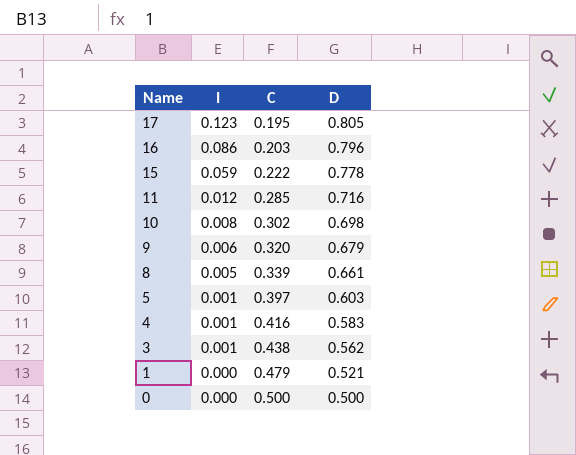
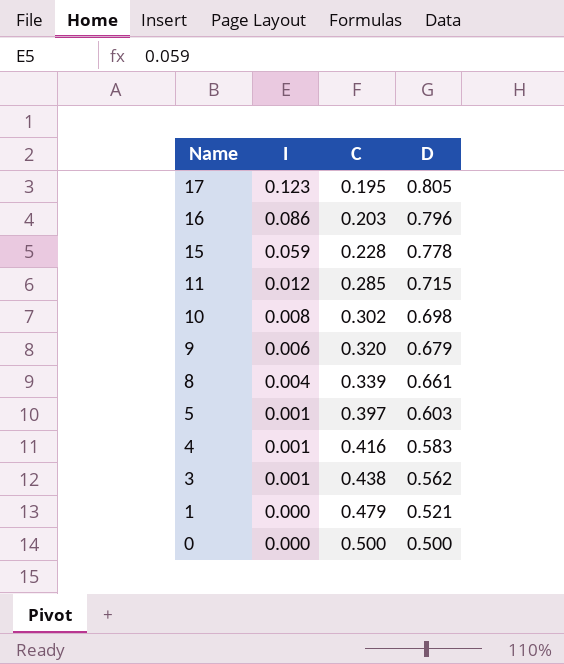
15 | C: 0.222 -> 0.228
11 | D: 0.716 -> 0.715
8 | I: 0.005 -> 0.004

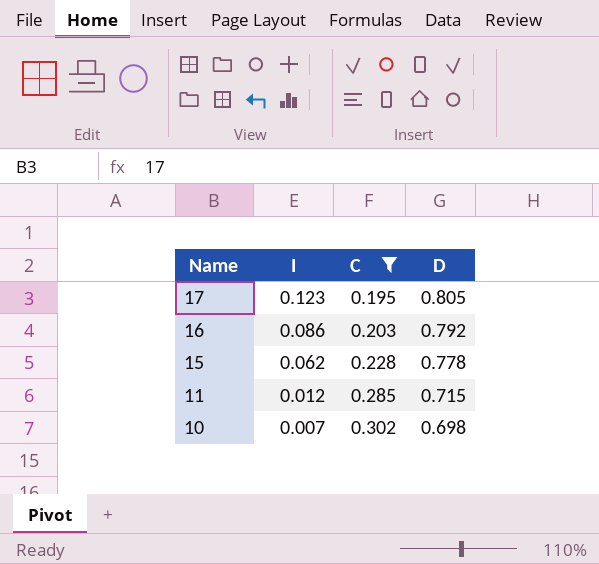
filter: none -> C <= 0.302
16 | D: 0.796 -> 0.792
15 | I: 0.059 -> 0.062
10 | I: 0.008 -> 0.007

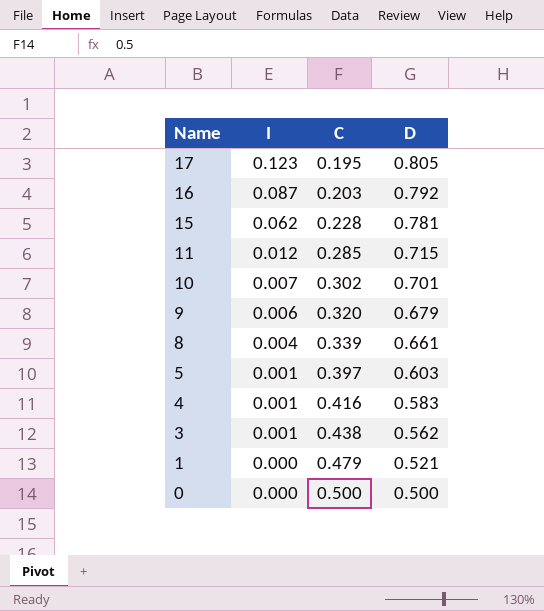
filter: C <= 0.302 -> none
16 | I: 0.086 -> 0.087
15 | D: 0.778 -> 0.781
10 | D: 0.698 -> 0.701

